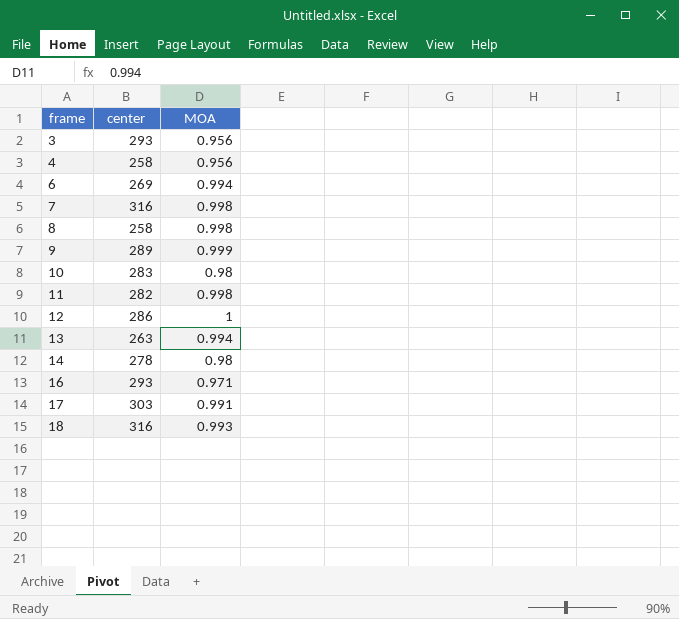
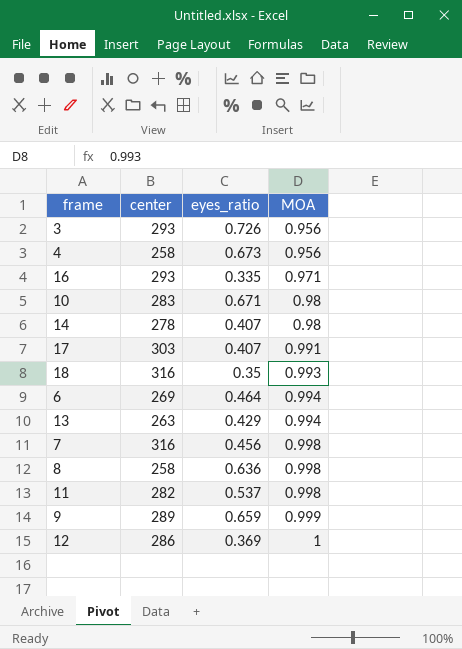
row order: frame ascending -> MOA ascending
column eyes_ratio | position: none -> 3

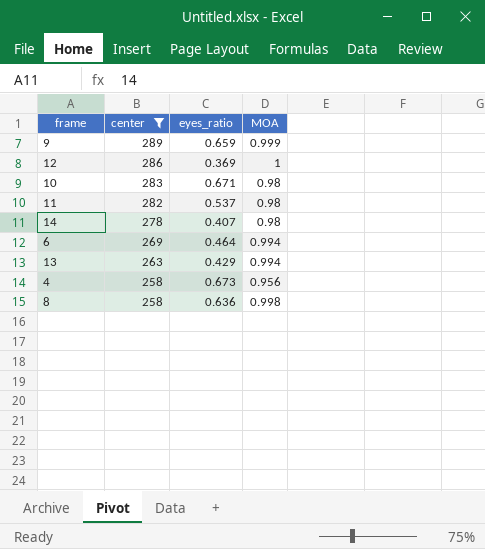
filter: none -> center <= 289
row order: MOA ascending -> center descending
11 | MOA: 0.998 -> 0.98

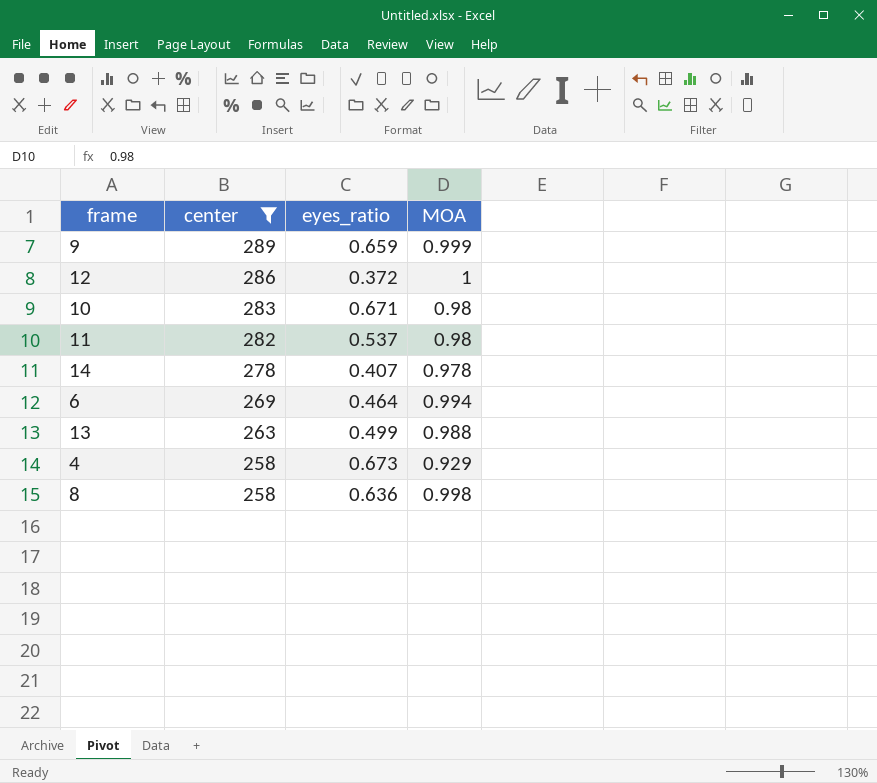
12 | eyes_ratio: 0.369 -> 0.372
14 | MOA: 0.98 -> 0.978
13 | eyes_ratio: 0.429 -> 0.499
13 | MOA: 0.994 -> 0.988
4 | MOA: 0.956 -> 0.929

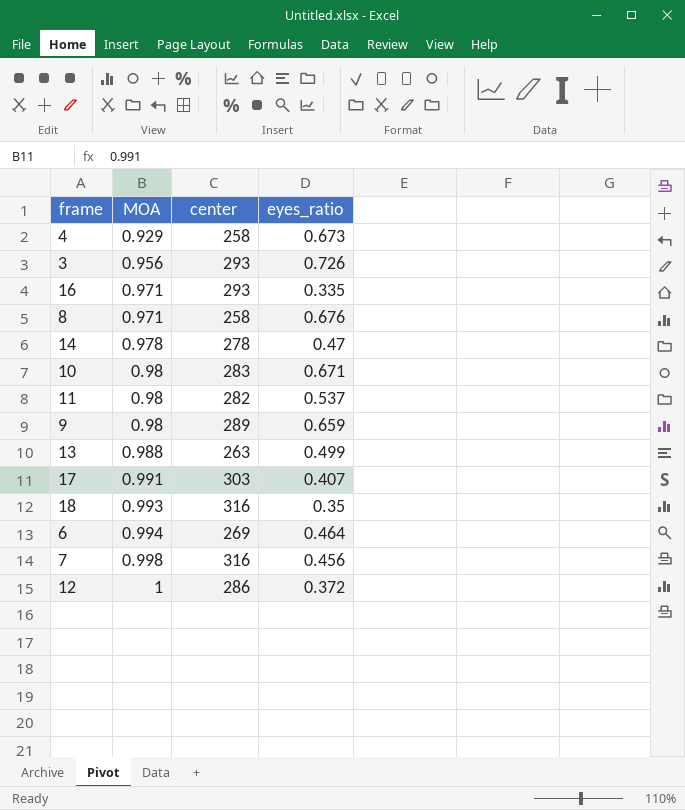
filter: center <= 289 -> none
row order: center descending -> MOA ascending
column MOA | position: 4 -> 2
8 | MOA: 0.998 -> 0.971
8 | eyes_ratio: 0.636 -> 0.676
14 | eyes_ratio: 0.407 -> 0.47
9 | MOA: 0.999 -> 0.98

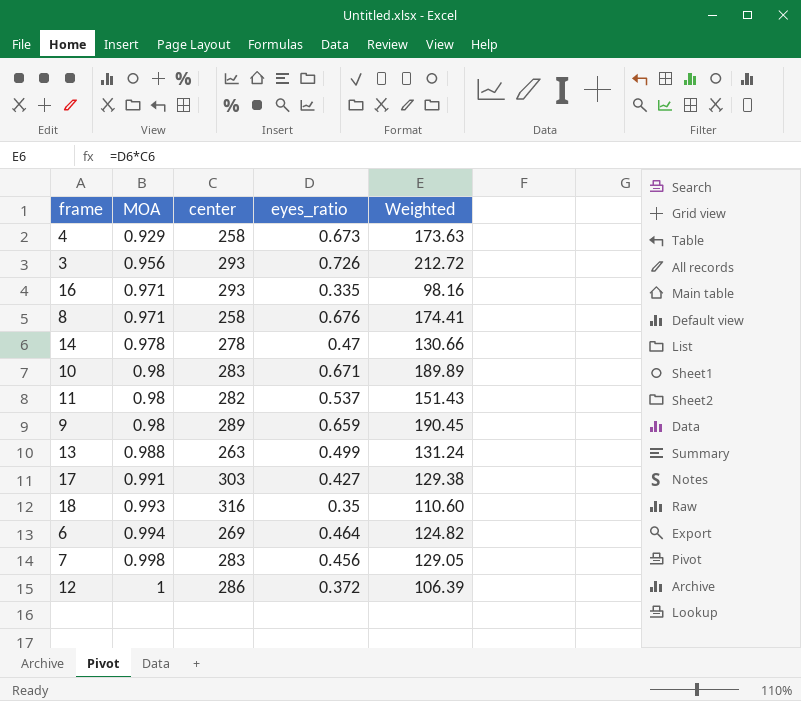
column Weighted | formula: none -> [center] * [eyes_ratio]
17 | eyes_ratio: 0.407 -> 0.427
7 | center: 316 -> 283

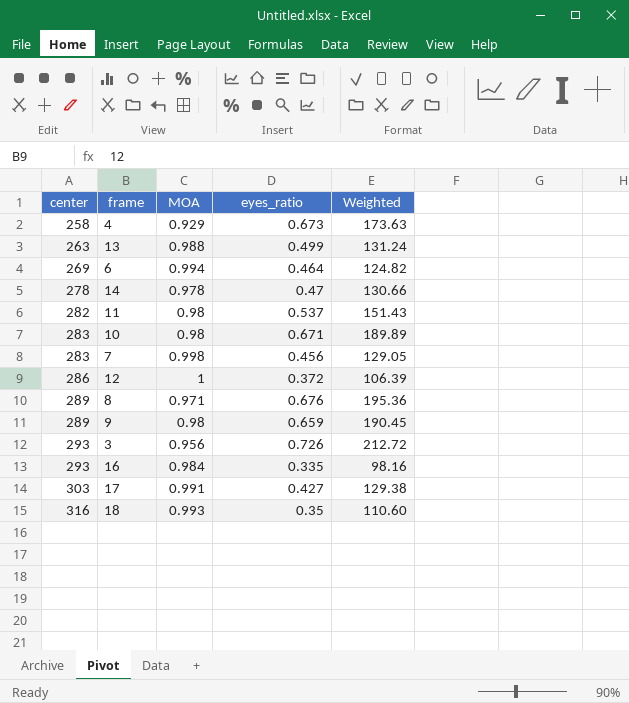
row order: MOA ascending -> center ascending
column center | position: 3 -> 1
8 | center: 258 -> 289
8 | Weighted: 174.41 -> 195.36
16 | MOA: 0.971 -> 0.984

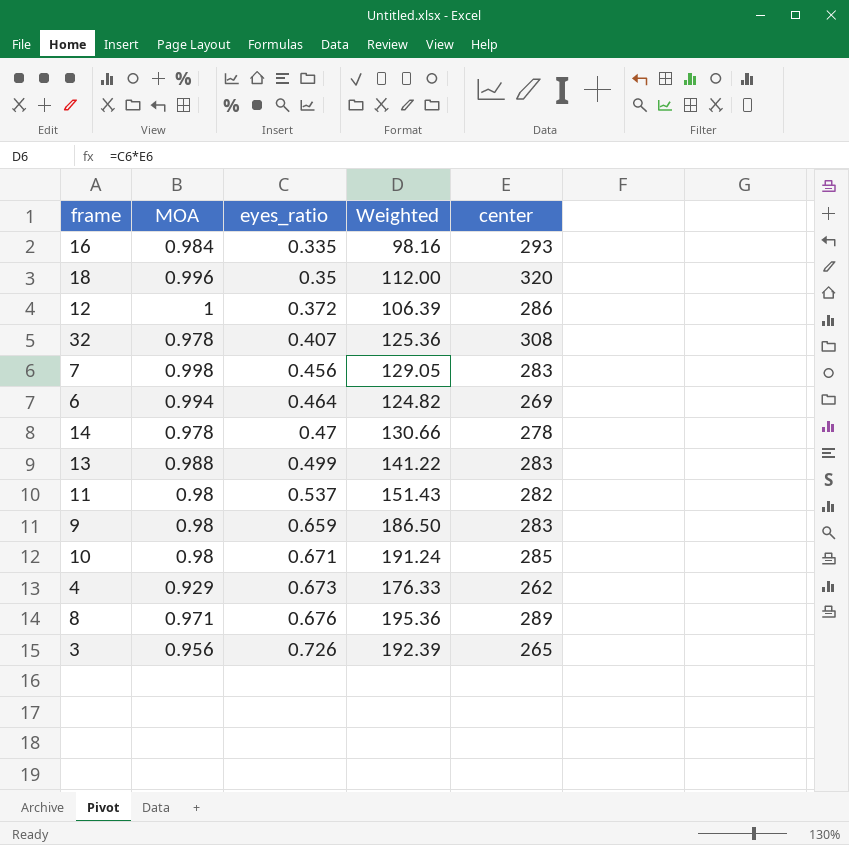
row order: center ascending -> eyes_ratio ascending
column center | position: 1 -> 5
row 17: 303 | 0.991 | 0.427 | 129.38 -> none
18 | MOA: 0.993 -> 0.996
18 | Weighted: 110.60 -> 112.00
18 | center: 316 -> 320
row 32: none -> 0.978 | 0.407 | 125.36 | 308
13 | Weighted: 131.24 -> 141.22
13 | center: 263 -> 283
9 | Weighted: 190.45 -> 186.50
9 | center: 289 -> 283
10 | Weighted: 189.89 -> 191.24
10 | center: 283 -> 285
4 | Weighted: 173.63 -> 176.33
4 | center: 258 -> 262
3 | Weighted: 212.72 -> 192.39
3 | center: 293 -> 265

